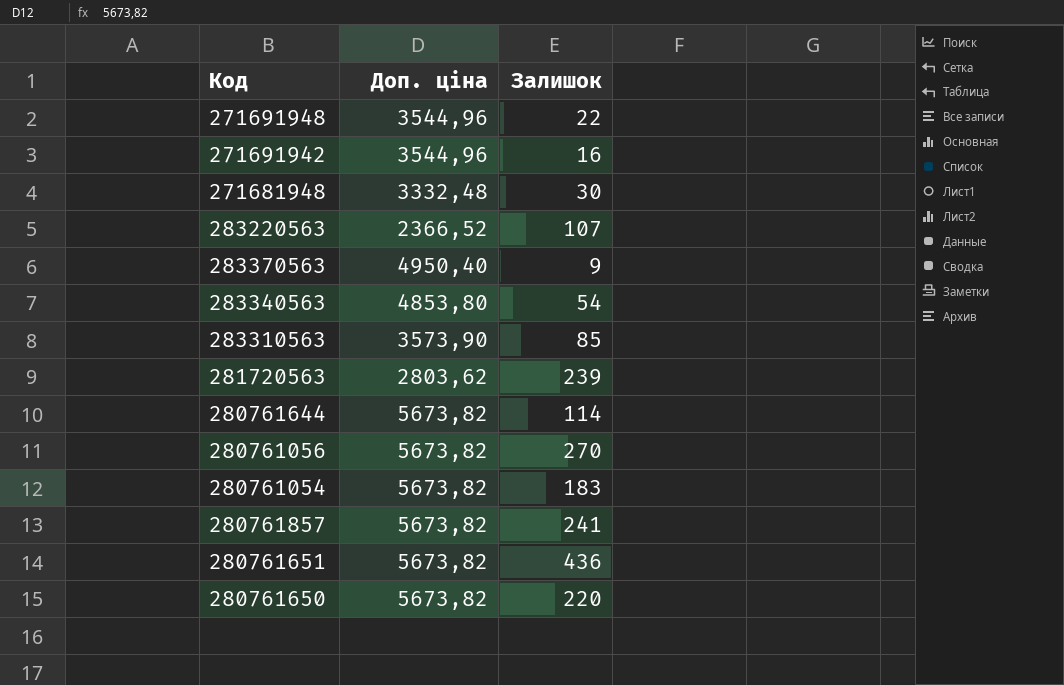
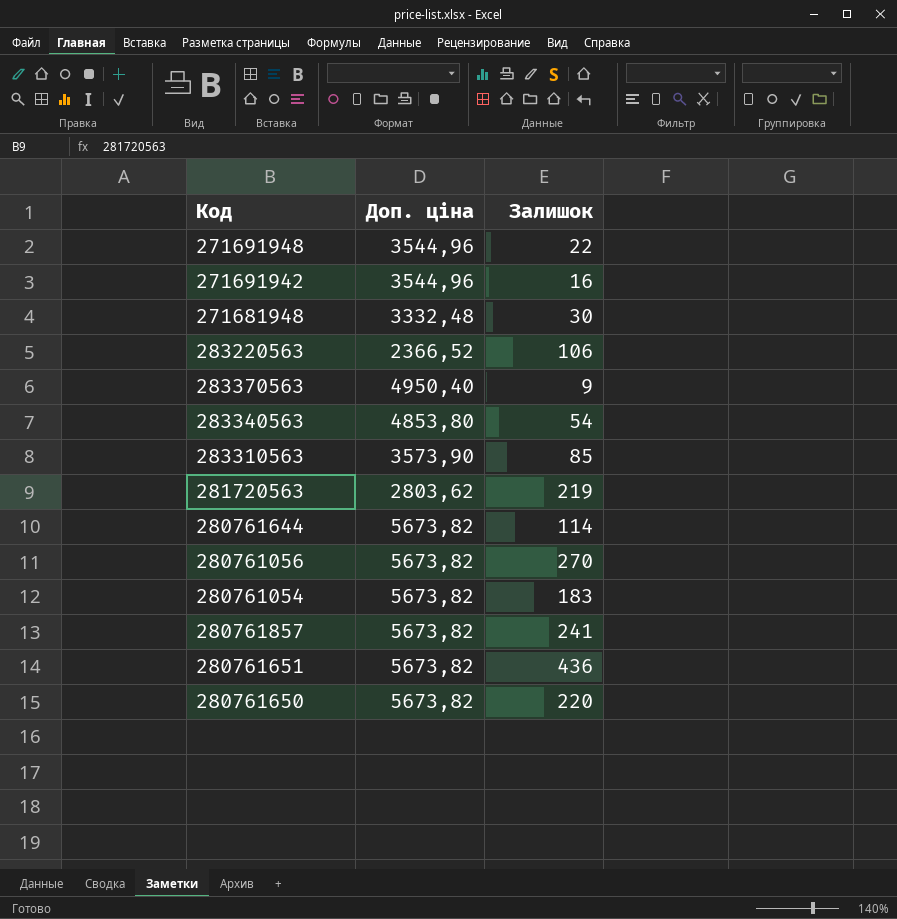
283220563 | Залишок: 107 -> 106
281720563 | Залишок: 239 -> 219

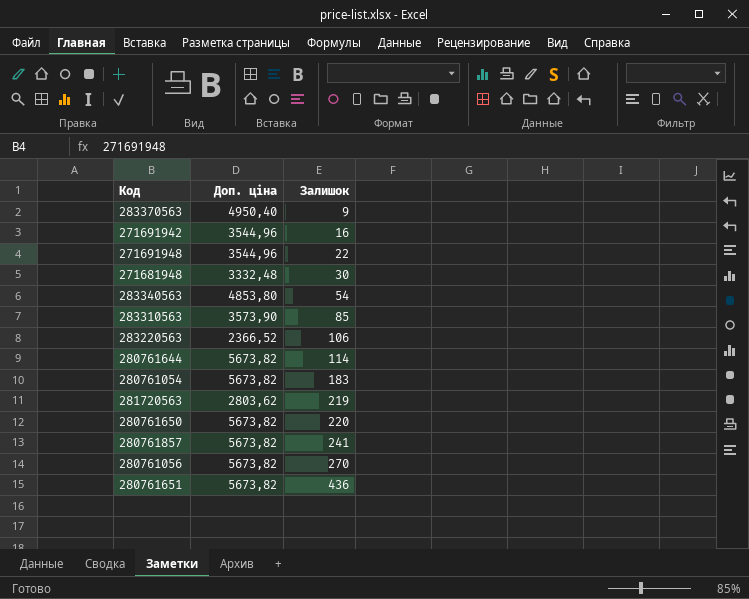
row order: none -> Залишок ascending

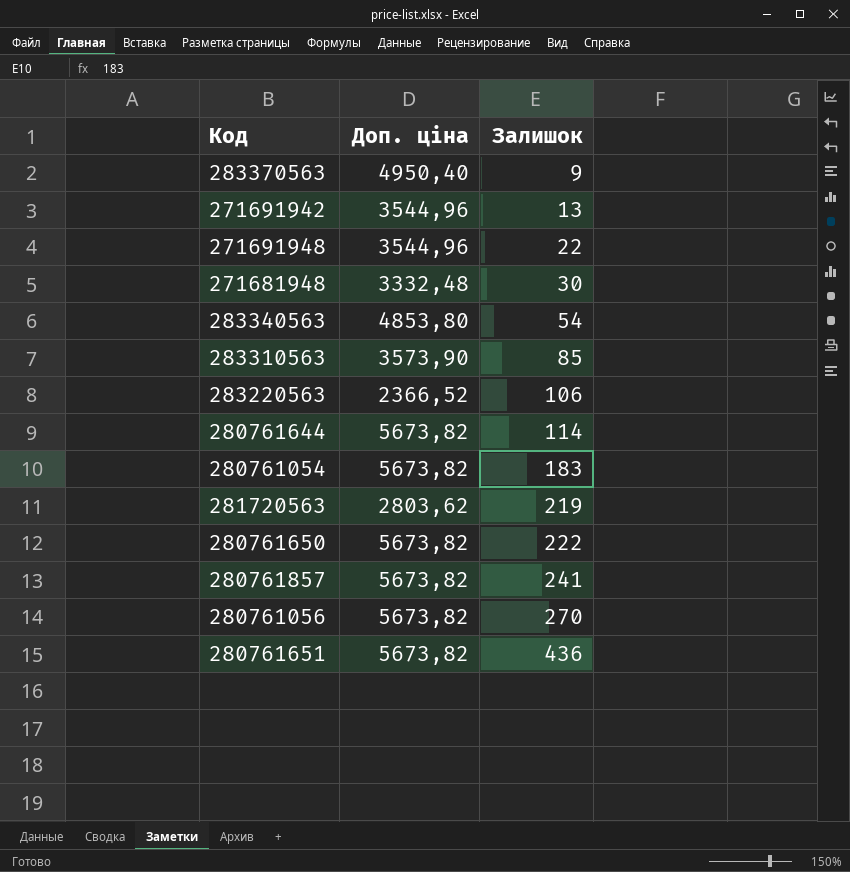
271691942 | Залишок: 16 -> 13
280761650 | Залишок: 220 -> 222

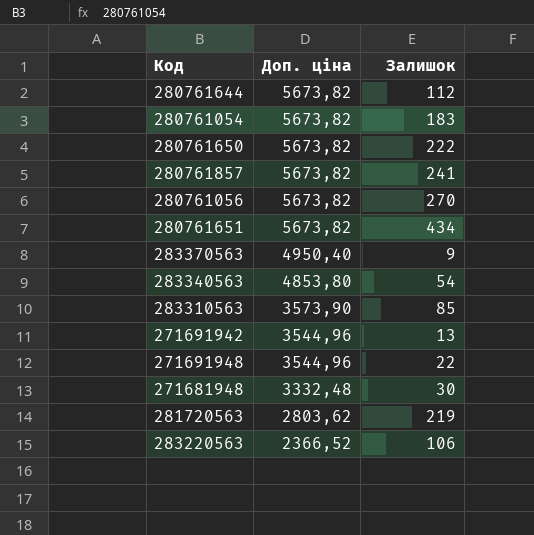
row order: Залишок ascending -> Доп. ціна descending
280761644 | Залишок: 114 -> 112
280761651 | Залишок: 436 -> 434

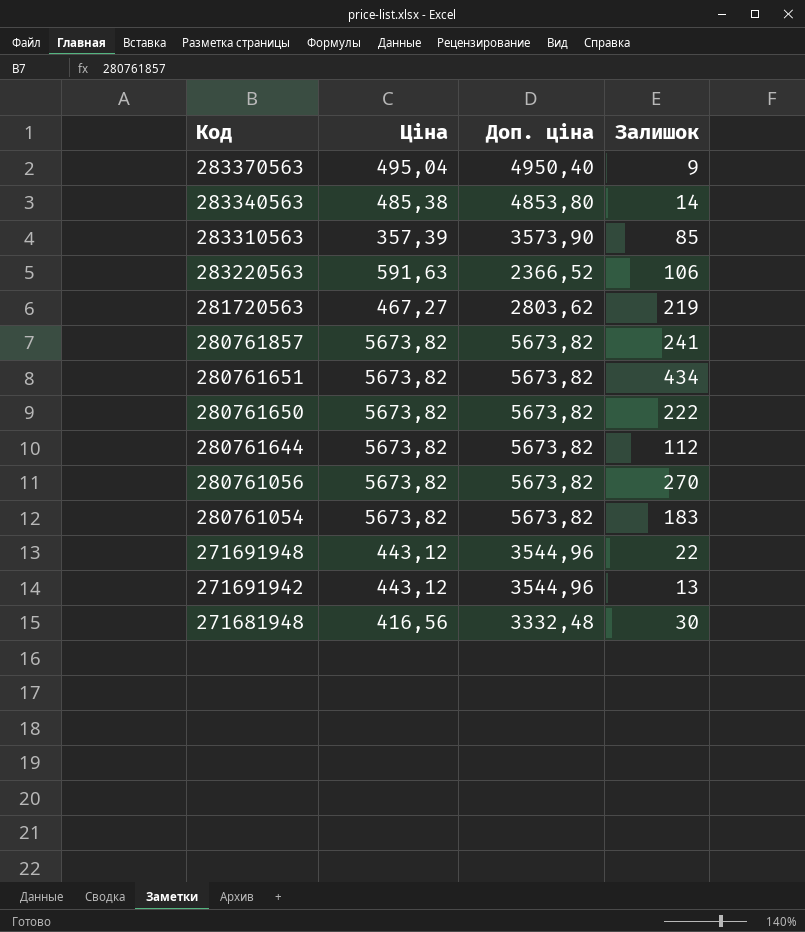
row order: Доп. ціна descending -> Код descending
column Ціна | position: none -> 2
283340563 | Залишок: 54 -> 14

